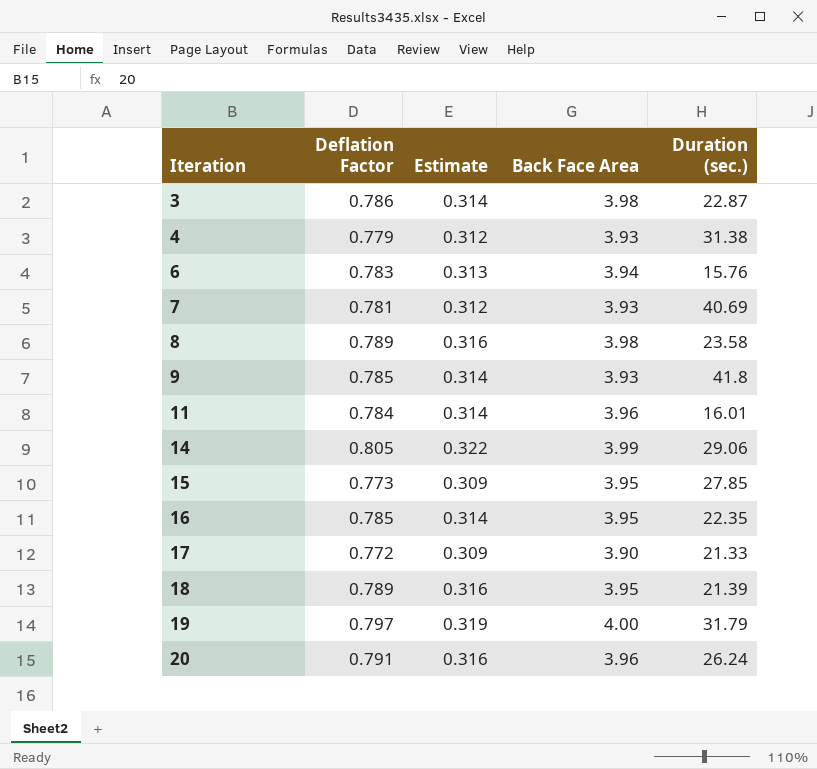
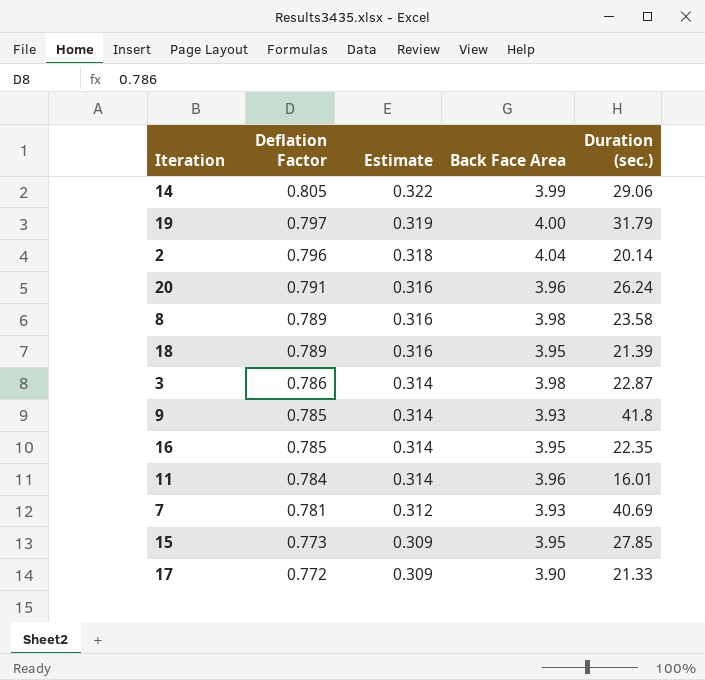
row order: Iteration ascending -> Deflation Factor descending
row 4: 0.779 | 0.312 | 3.93 | 31.38 -> none
row 6: 0.783 | 0.313 | 3.94 | 15.76 -> none
row 2: none -> 0.796 | 0.318 | 4.04 | 20.14

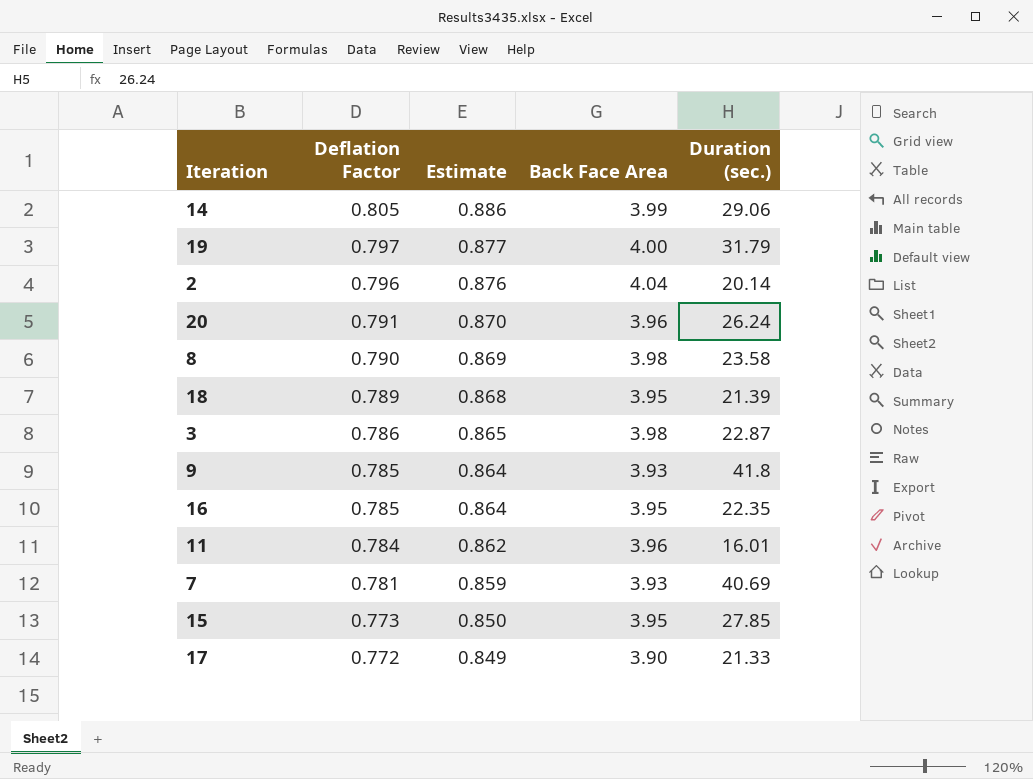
column Estimate | formula: [Deflation Factor] * 0.4 -> [Deflation Factor] * 1.1
8 | Deflation Factor: 0.789 -> 0.790

